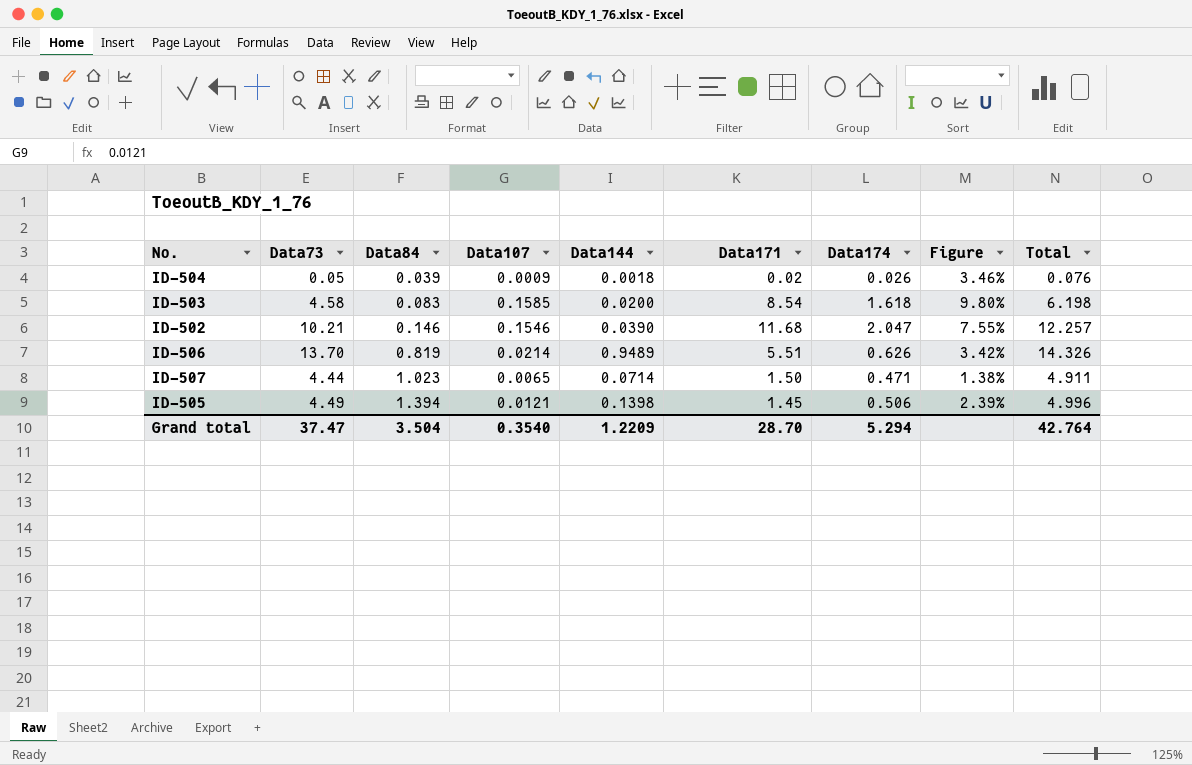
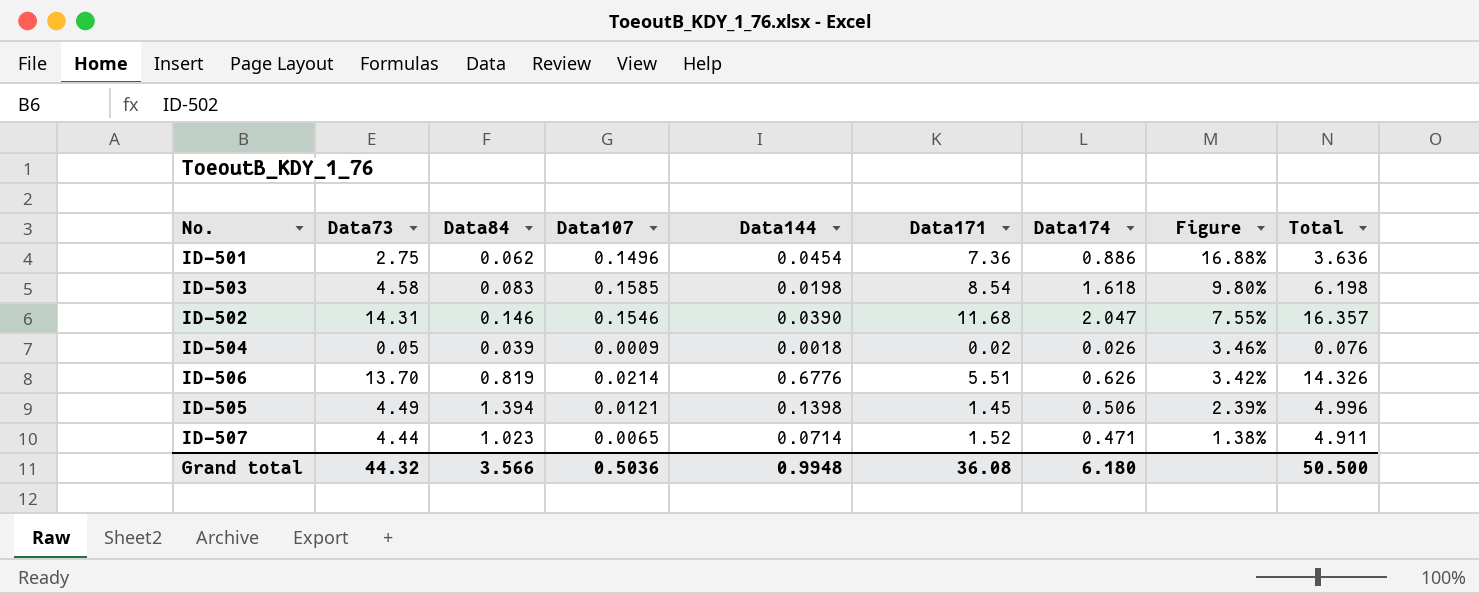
row order: Data84 ascending -> Figure descending
row ID-501: none -> 2.75 | 0.062 | 0.1496 | 0.0454 | 7.36 | 0.886 | 16.88% | 3.636
ID-503 | Data144: 0.0200 -> 0.0198
ID-502 | Data73: 10.21 -> 14.31
ID-502 | Total: 12.257 -> 16.357
ID-506 | Data144: 0.9489 -> 0.6776
ID-507 | Data171: 1.50 -> 1.52
Grand total | Data73: 37.47 -> 44.32
Grand total | Data84: 3.504 -> 3.566
Grand total | Data107: 0.3540 -> 0.5036
Grand total | Data144: 1.2209 -> 0.9948
Grand total | Data171: 28.70 -> 36.08
Grand total | Data174: 5.294 -> 6.180
Grand total | Total: 42.764 -> 50.500

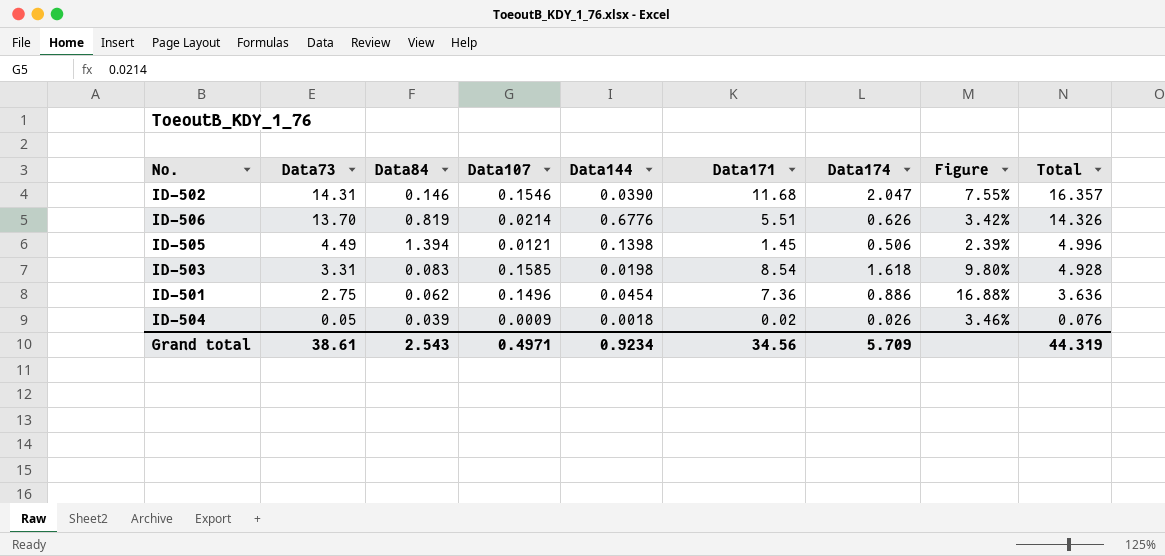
row order: Figure descending -> Data73 descending
row ID-507: 4.44 | 1.023 | 0.0065 | 0.0714 | 1.52 | 0.471 | 1.38% | 4.911 -> none
ID-503 | Data73: 4.58 -> 3.31
ID-503 | Total: 6.198 -> 4.928
Grand total | Data73: 44.32 -> 38.61
Grand total | Data84: 3.566 -> 2.543
Grand total | Data107: 0.5036 -> 0.4971
Grand total | Data144: 0.9948 -> 0.9234
Grand total | Data171: 36.08 -> 34.56
Grand total | Data174: 6.180 -> 5.709
Grand total | Total: 50.500 -> 44.319

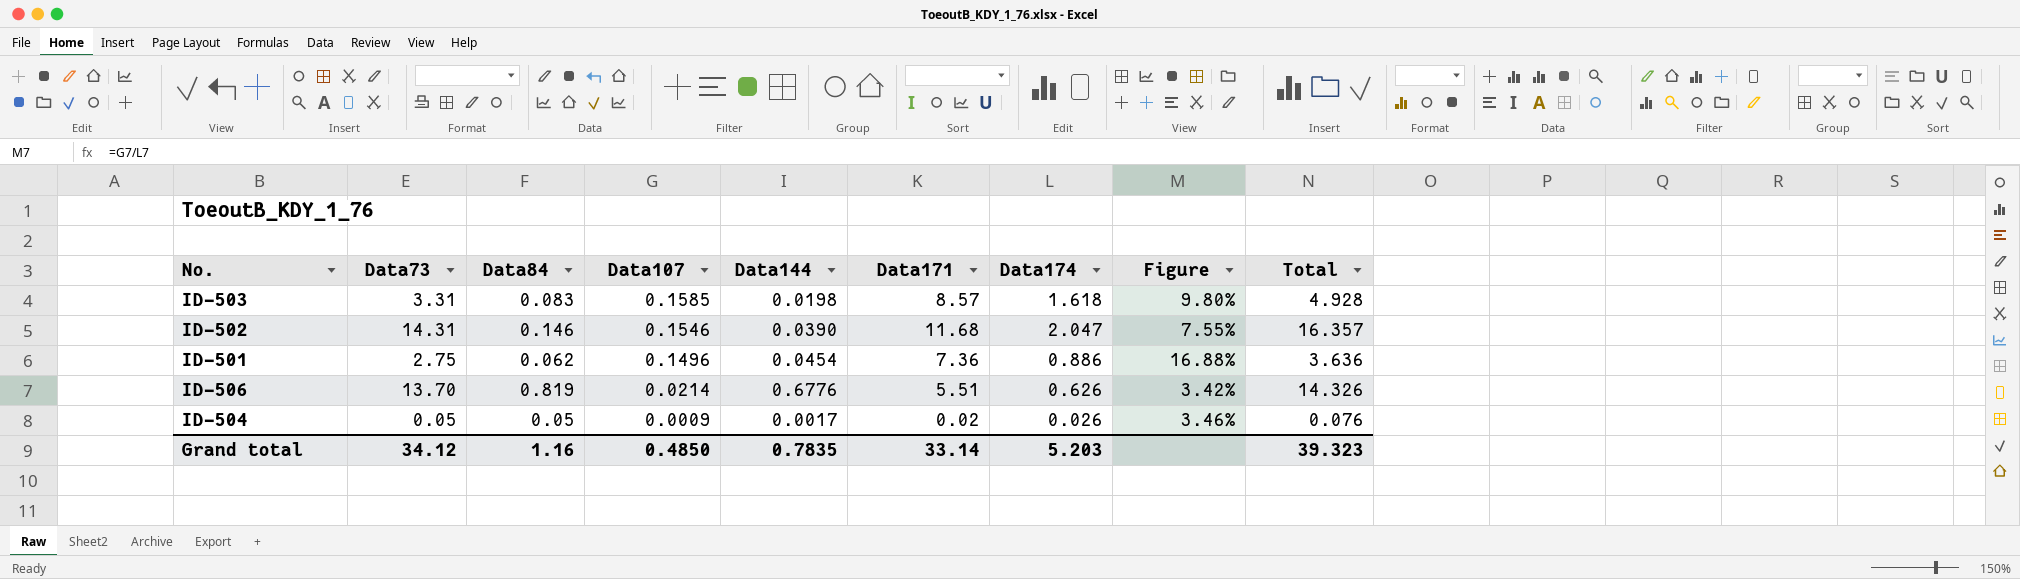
row order: Data73 descending -> Data107 descending
row ID-505: 4.49 | 1.394 | 0.0121 | 0.1398 | 1.45 | 0.506 | 2.39% | 4.996 -> none
ID-503 | Data171: 8.54 -> 8.57
ID-504 | Data84: 0.039 -> 0.05
ID-504 | Data144: 0.0018 -> 0.0017
Grand total | Data73: 38.61 -> 34.12
Grand total | Data84: 2.543 -> 1.16
Grand total | Data107: 0.4971 -> 0.4850
Grand total | Data144: 0.9234 -> 0.7835
Grand total | Data171: 34.56 -> 33.14
Grand total | Data174: 5.709 -> 5.203
Grand total | Total: 44.319 -> 39.323

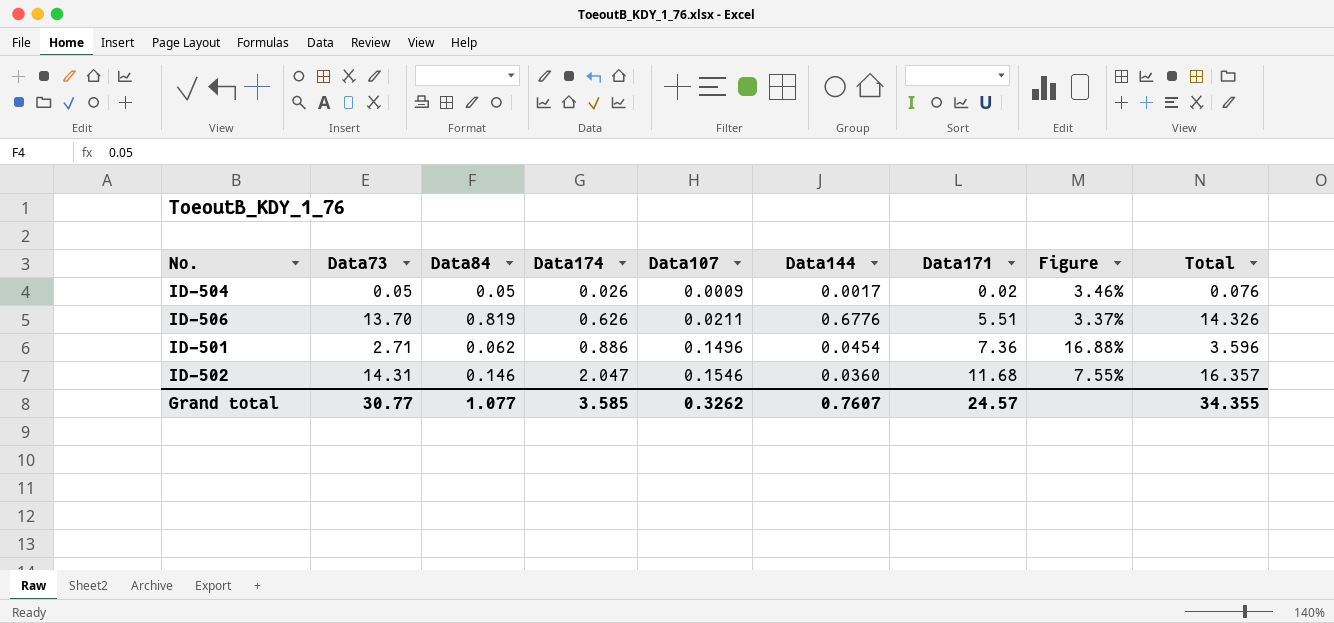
row order: Data107 descending -> Data174 ascending
column Data174 | position: 7 -> 4
row ID-503: 3.31 | 0.083 | 0.1585 | 0.0198 | 8.57 | 1.618 | 9.80% | 4.928 -> none
ID-506 | Data107: 0.0214 -> 0.0211
ID-506 | Figure: 3.42% -> 3.37%
ID-501 | Data73: 2.75 -> 2.71
ID-501 | Total: 3.636 -> 3.596
ID-502 | Data144: 0.0390 -> 0.0360
Grand total | Data73: 34.12 -> 30.77
Grand total | Data84: 1.16 -> 1.077
Grand total | Data174: 5.203 -> 3.585
Grand total | Data107: 0.4850 -> 0.3262
Grand total | Data144: 0.7835 -> 0.7607
Grand total | Data171: 33.14 -> 24.57
Grand total | Total: 39.323 -> 34.355

